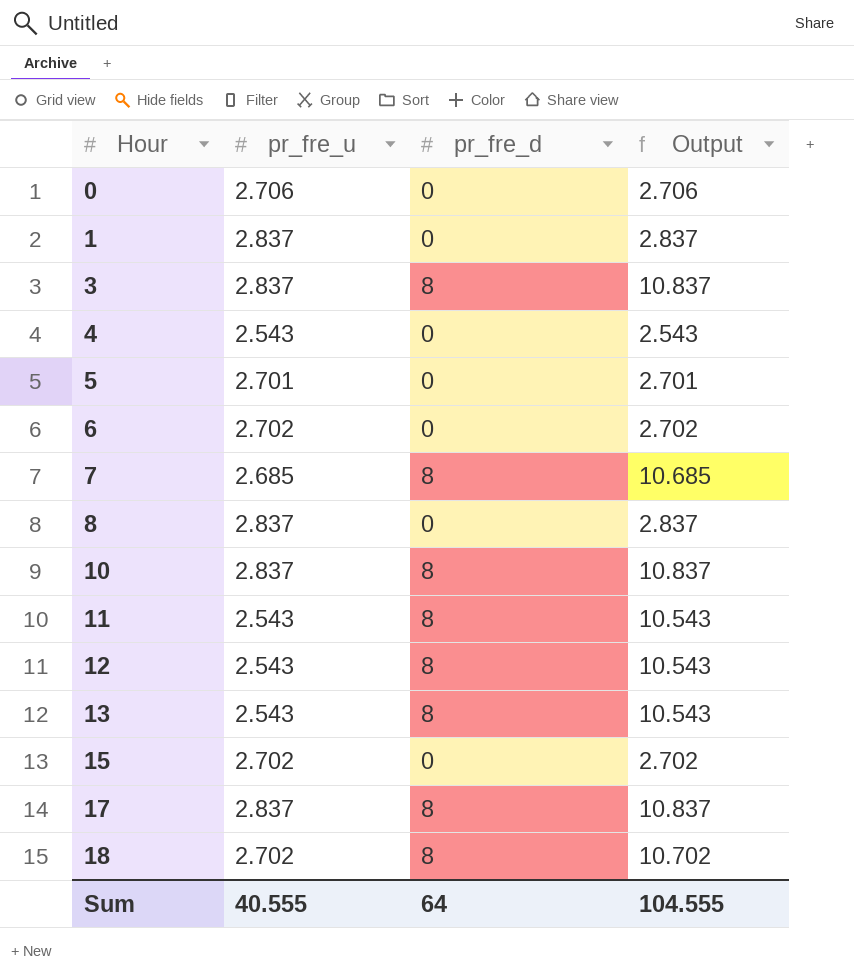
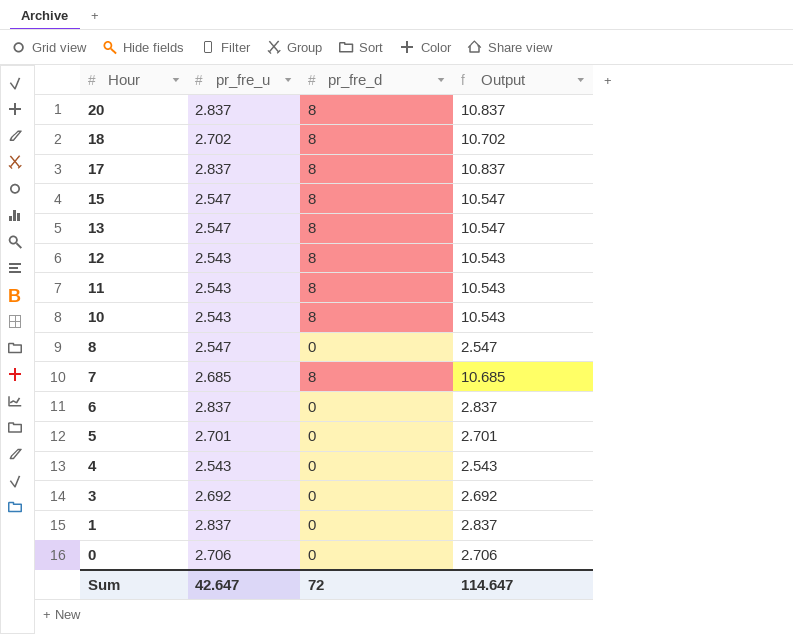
row order: Hour ascending -> Hour descending
row 20: none -> 2.837 | 8 | 10.837
15 | pr_fre_u: 2.702 -> 2.547
15 | pr_fre_d: 0 -> 8
15 | Output: 2.702 -> 10.547
13 | pr_fre_u: 2.543 -> 2.547
13 | Output: 10.543 -> 10.547
10 | pr_fre_u: 2.837 -> 2.543
10 | Output: 10.837 -> 10.543
8 | pr_fre_u: 2.837 -> 2.547
8 | Output: 2.837 -> 2.547
6 | pr_fre_u: 2.702 -> 2.837
6 | Output: 2.702 -> 2.837
3 | pr_fre_u: 2.837 -> 2.692
3 | pr_fre_d: 8 -> 0
3 | Output: 10.837 -> 2.692
Sum | pr_fre_u: 40.555 -> 42.647
Sum | pr_fre_d: 64 -> 72
Sum | Output: 104.555 -> 114.647

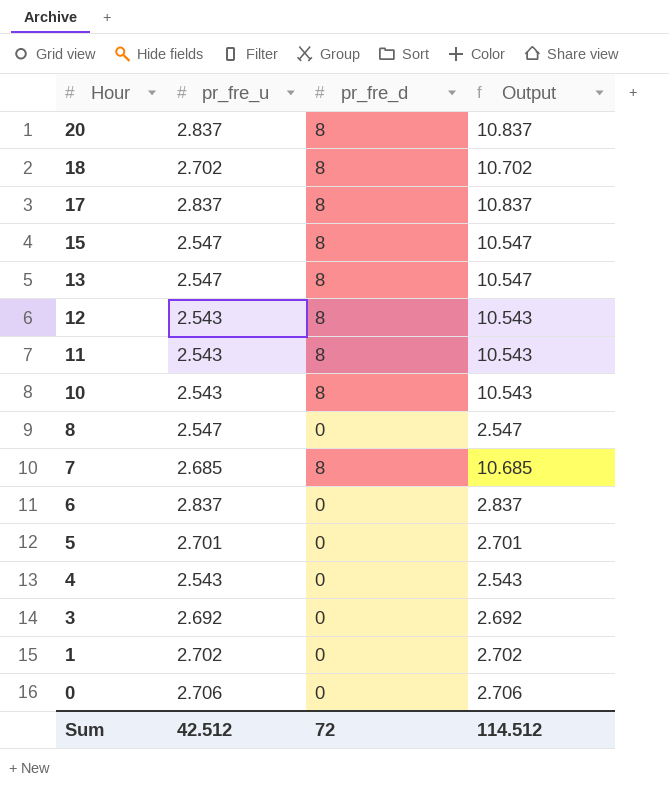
1 | pr_fre_u: 2.837 -> 2.702
1 | Output: 2.837 -> 2.702
Sum | pr_fre_u: 42.647 -> 42.512
Sum | Output: 114.647 -> 114.512

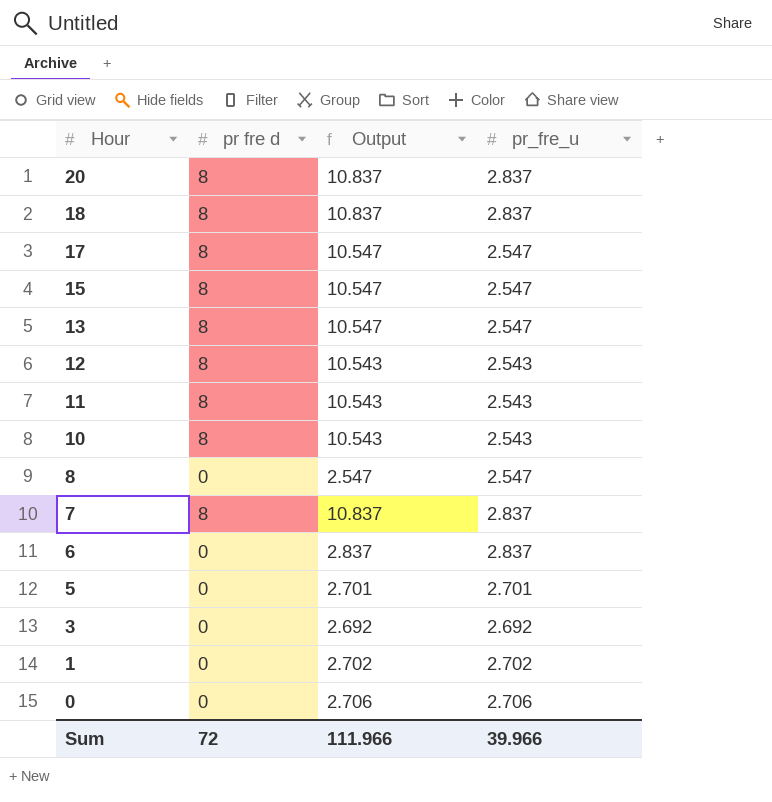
column name: pr_fre_d -> pr fre d
column pr_fre_u | position: 2 -> 4
row 4: 2.543 | 0 | 2.543 -> none
18 | Output: 10.702 -> 10.837
18 | pr_fre_u: 2.702 -> 2.837
17 | Output: 10.837 -> 10.547
17 | pr_fre_u: 2.837 -> 2.547
7 | Output: 10.685 -> 10.837
7 | pr_fre_u: 2.685 -> 2.837
Sum | Output: 114.512 -> 111.966
Sum | pr_fre_u: 42.512 -> 39.966

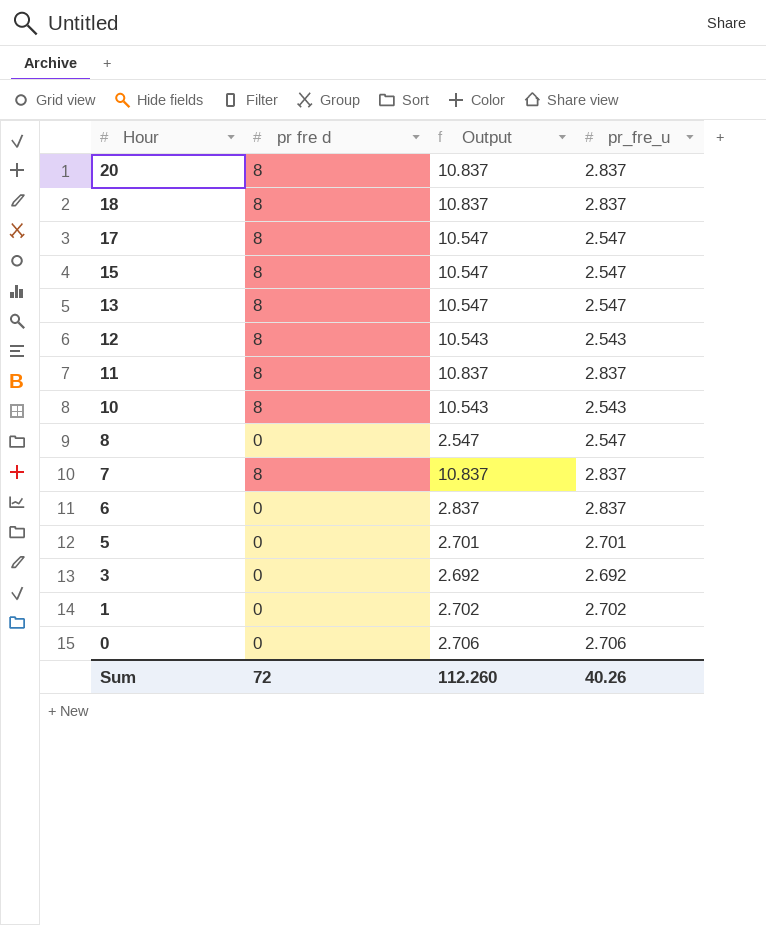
11 | Output: 10.543 -> 10.837
11 | pr_fre_u: 2.543 -> 2.837
Sum | Output: 111.966 -> 112.260
Sum | pr_fre_u: 39.966 -> 40.26

